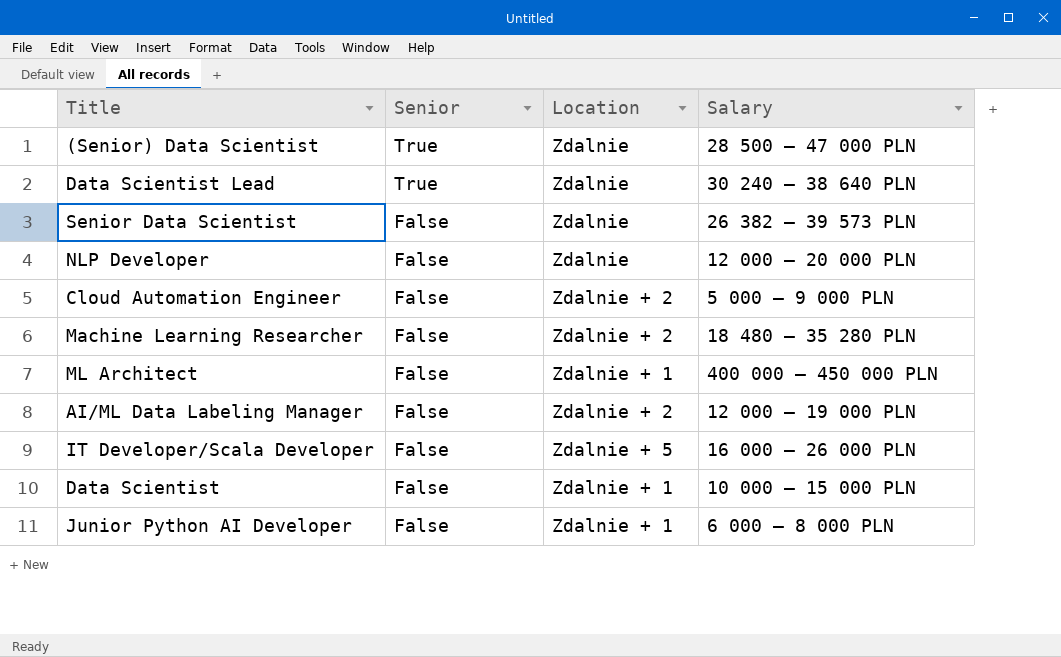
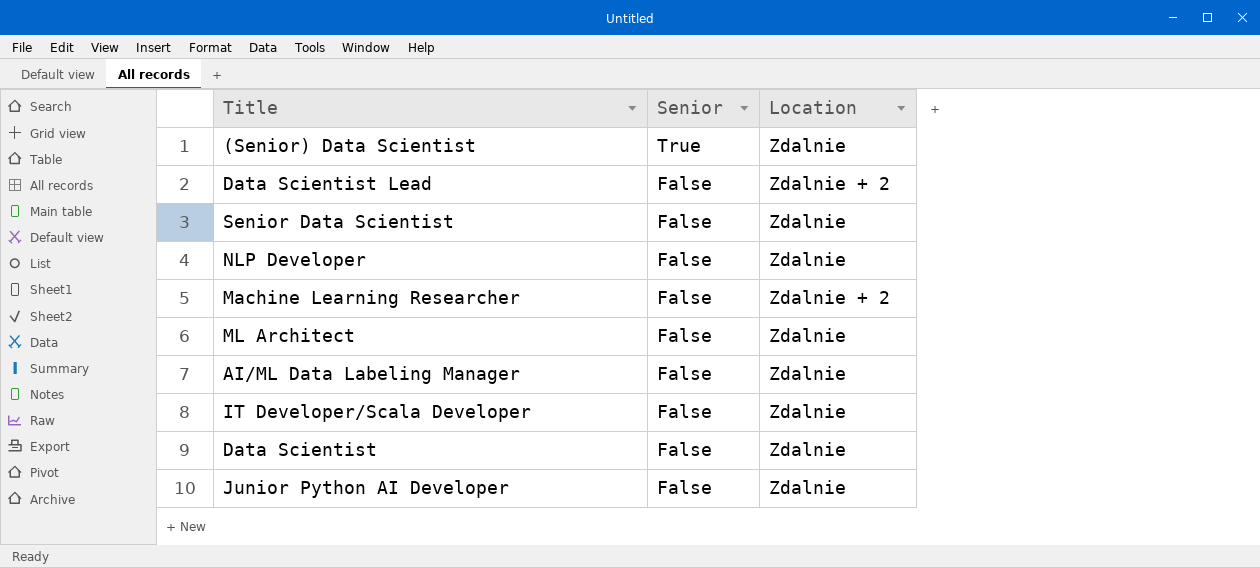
column Salary | position: 4 -> none
row Cloud Automation Engineer: False | Zdalnie + 2 | 5 000 – 9 000 PLN -> none
Data Scientist Lead | Senior: True -> False
Data Scientist Lead | Location: Zdalnie -> Zdalnie + 2
ML Architect | Location: Zdalnie + 1 -> Zdalnie
AI/ML Data Labeling Manager | Location: Zdalnie + 2 -> Zdalnie
IT Developer/Scala Developer | Location: Zdalnie + 5 -> Zdalnie
Data Scientist | Location: Zdalnie + 1 -> Zdalnie
Junior Python AI Developer | Location: Zdalnie + 1 -> Zdalnie

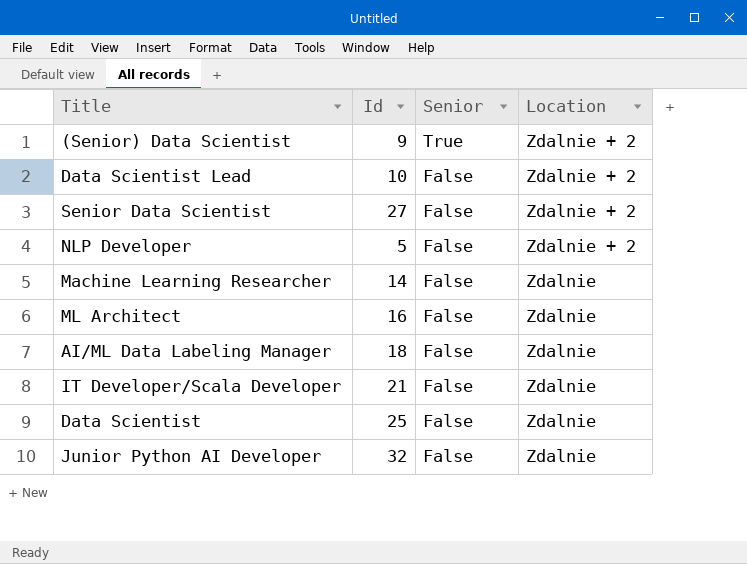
column Id | position: none -> 2
(Senior) Data Scientist | Location: Zdalnie -> Zdalnie + 2
Senior Data Scientist | Location: Zdalnie -> Zdalnie + 2
NLP Developer | Location: Zdalnie -> Zdalnie + 2
Machine Learning Researcher | Location: Zdalnie + 2 -> Zdalnie

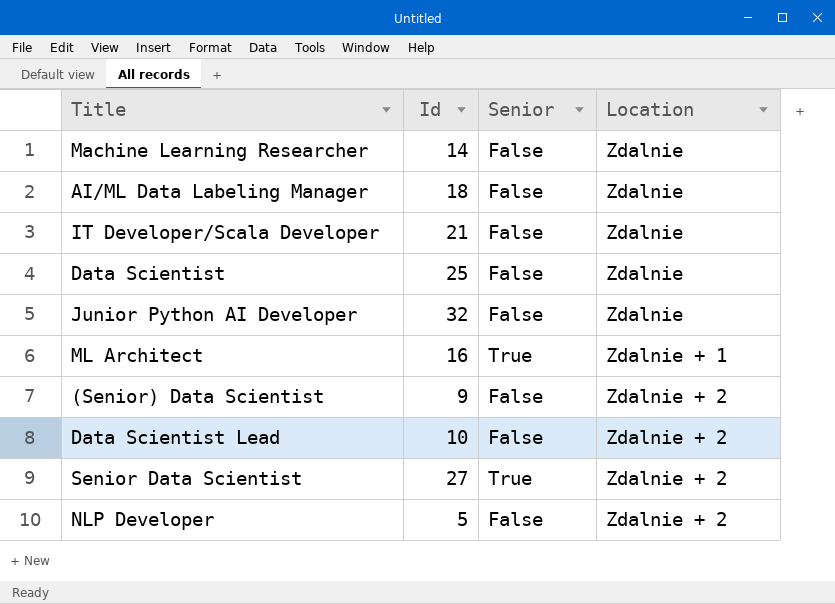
row order: Senior descending -> Location ascending
ML Architect | Senior: False -> True
ML Architect | Location: Zdalnie -> Zdalnie + 1
(Senior) Data Scientist | Senior: True -> False
Senior Data Scientist | Senior: False -> True

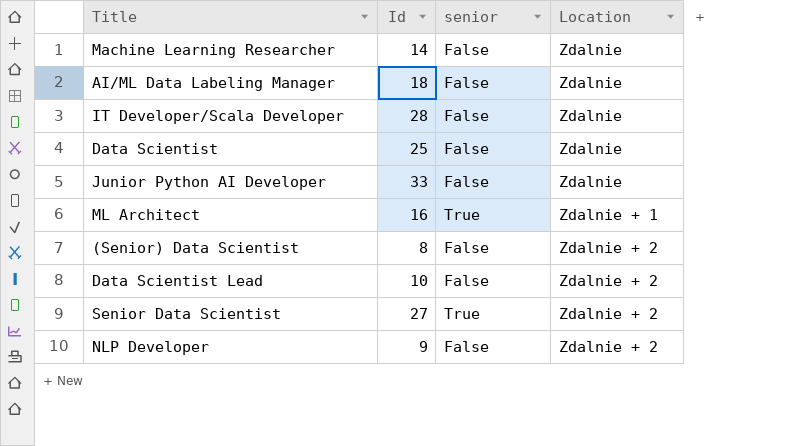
column name: Senior -> senior
IT Developer/Scala Developer | Id: 21 -> 28
Junior Python AI Developer | Id: 32 -> 33
(Senior) Data Scientist | Id: 9 -> 8
NLP Developer | Id: 5 -> 9

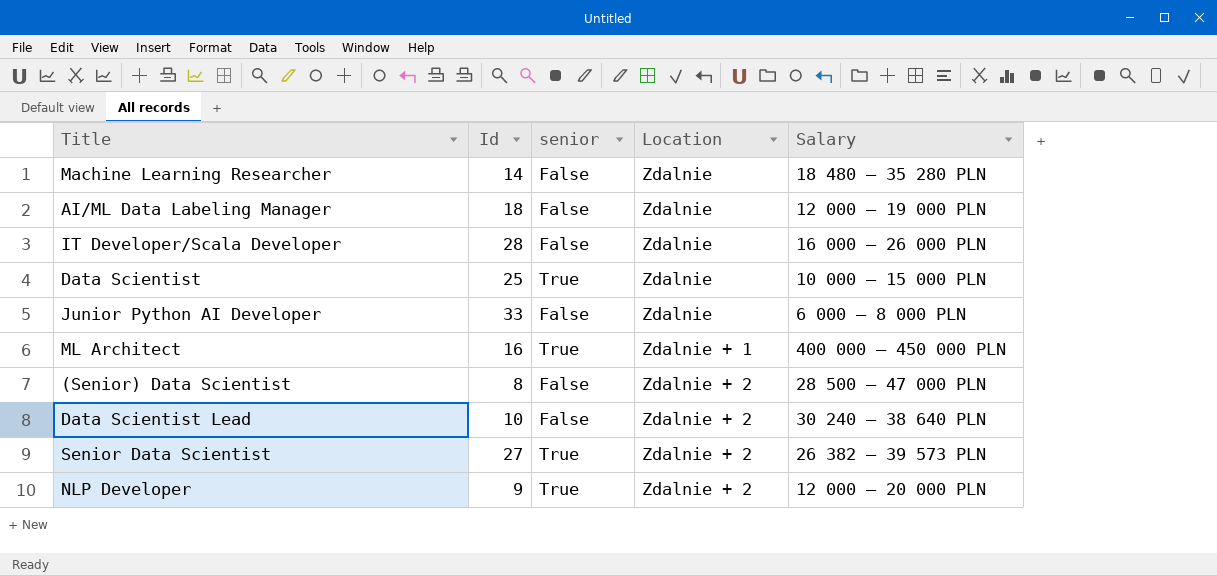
column Salary | position: none -> 5
Data Scientist | senior: False -> True
NLP Developer | senior: False -> True

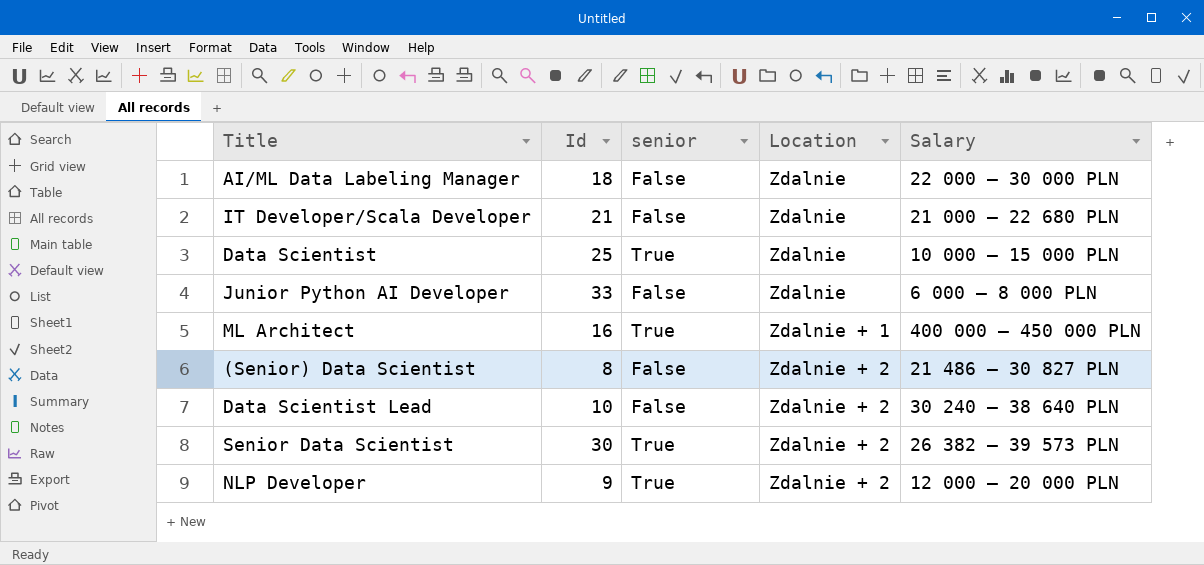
row Machine Learning Researcher: 14 | False | Zdalnie | 18 480 – 35 280 PLN -> none
AI/ML Data Labeling Manager | Salary: 12 000 – 19 000 PLN -> 22 000 – 30 000 PLN
IT Developer/Scala Developer | Id: 28 -> 21
IT Developer/Scala Developer | Salary: 16 000 – 26 000 PLN -> 21 000 – 22 680 PLN
(Senior) Data Scientist | Salary: 28 500 – 47 000 PLN -> 21 486 – 30 827 PLN
Senior Data Scientist | Id: 27 -> 30

